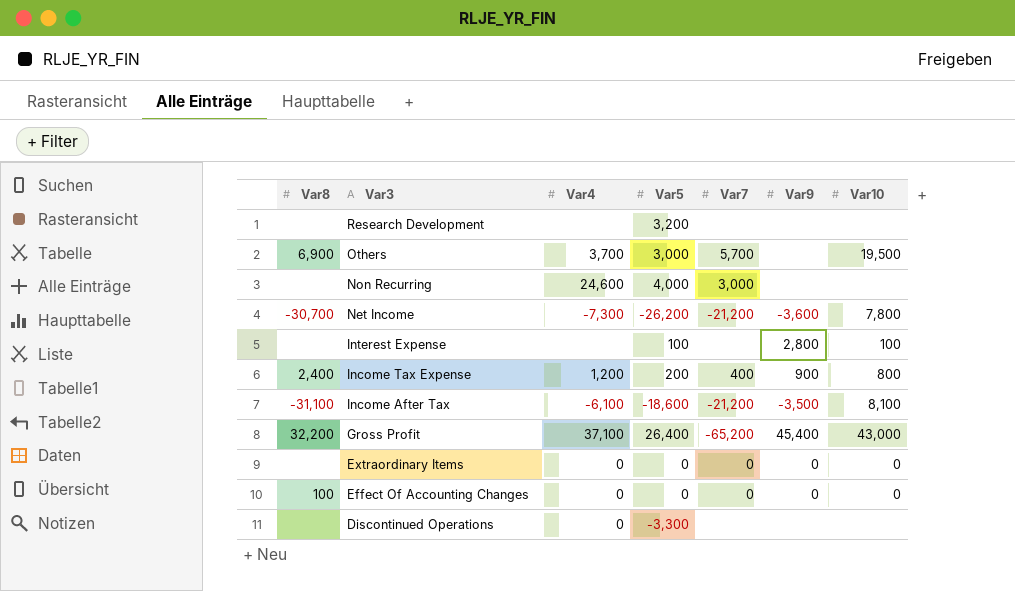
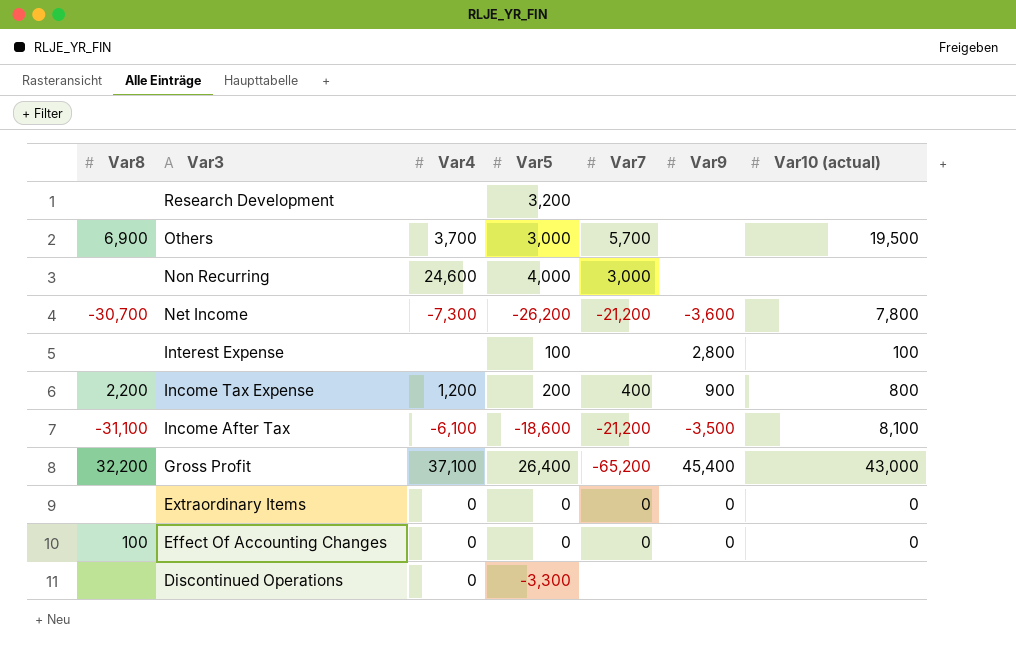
column name: Var10 -> Var10 (actual)
Income Tax Expense | Var8: 2,400 -> 2,200

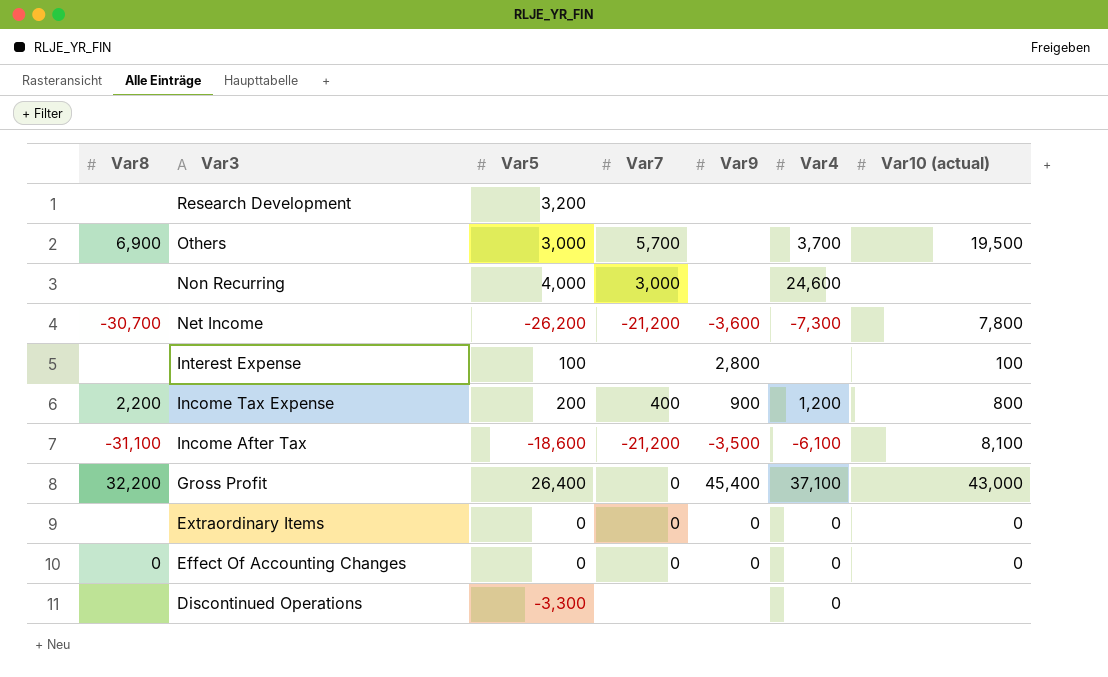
column Var4 | position: 3 -> 6
Gross Profit | Var7: -65,200 -> 0
Effect Of Accounting Changes | Var8: 100 -> 0

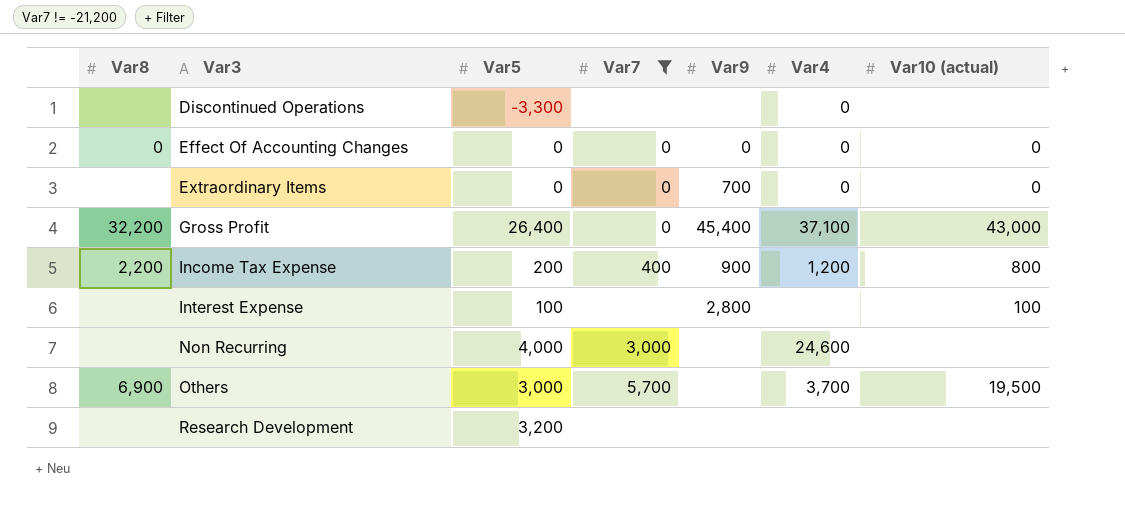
filter: none -> Var7 != -21,200
row order: Var3 descending -> Var3 ascending
Extraordinary Items | Var9: 0 -> 700

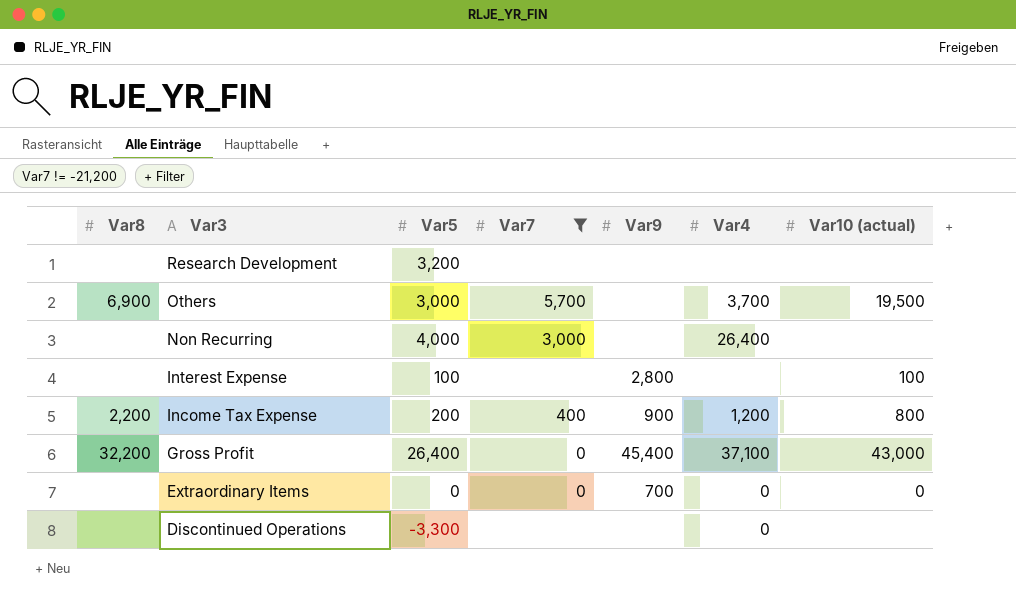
row order: Var3 ascending -> Var3 descending
row Effect Of Accounting Changes: 0 | 0 | 0 | 0 | 0 | 0 -> none
Non Recurring | Var4: 24,600 -> 26,400

